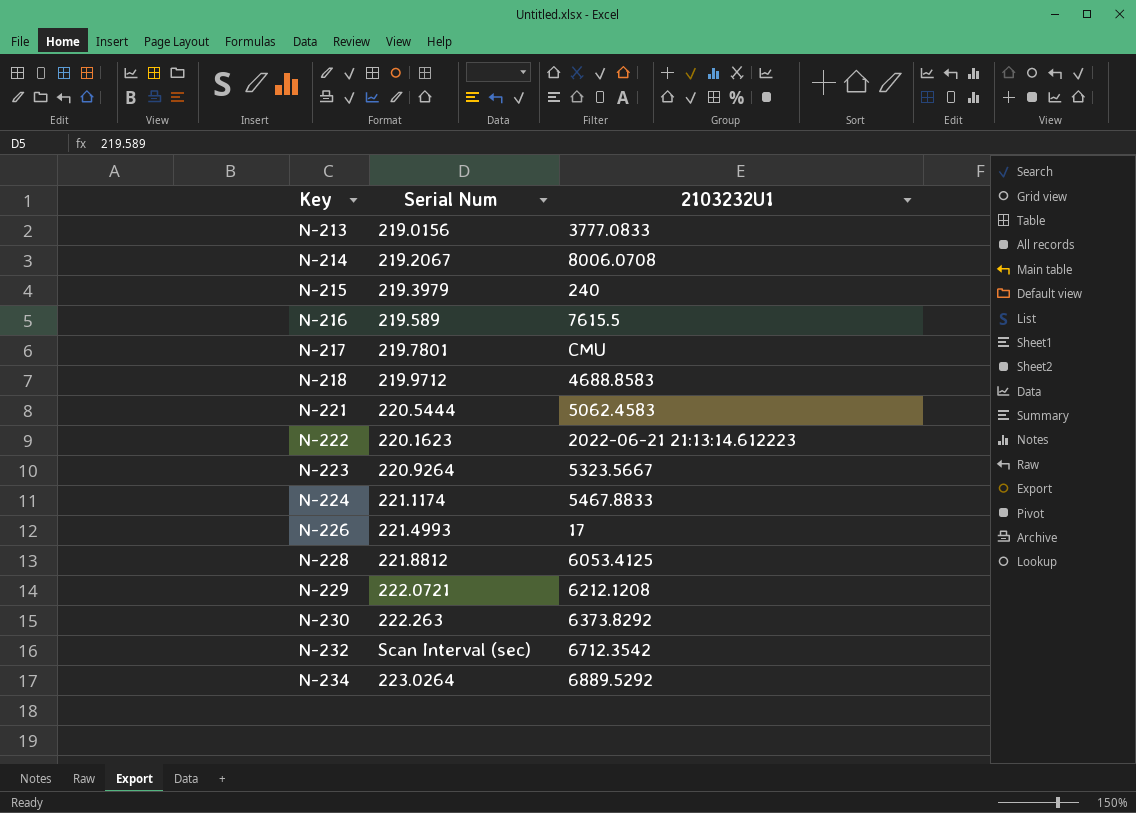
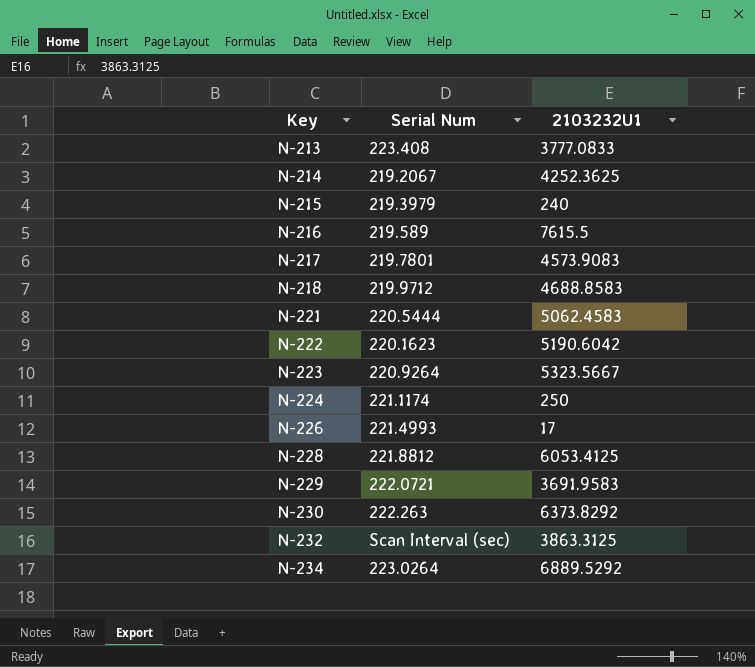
N-213 | Serial Num: 219.0156 -> 223.408
N-214 | 2103232U1: 8006.0708 -> 4252.3625
N-217 | 2103232U1: CMU -> 4573.9083
N-222 | 2103232U1: 2022-06-21 21:13:14.612223 -> 5190.6042
N-224 | 2103232U1: 5467.8833 -> 250
N-229 | 2103232U1: 6212.1208 -> 3691.9583
N-232 | 2103232U1: 6712.3542 -> 3863.3125

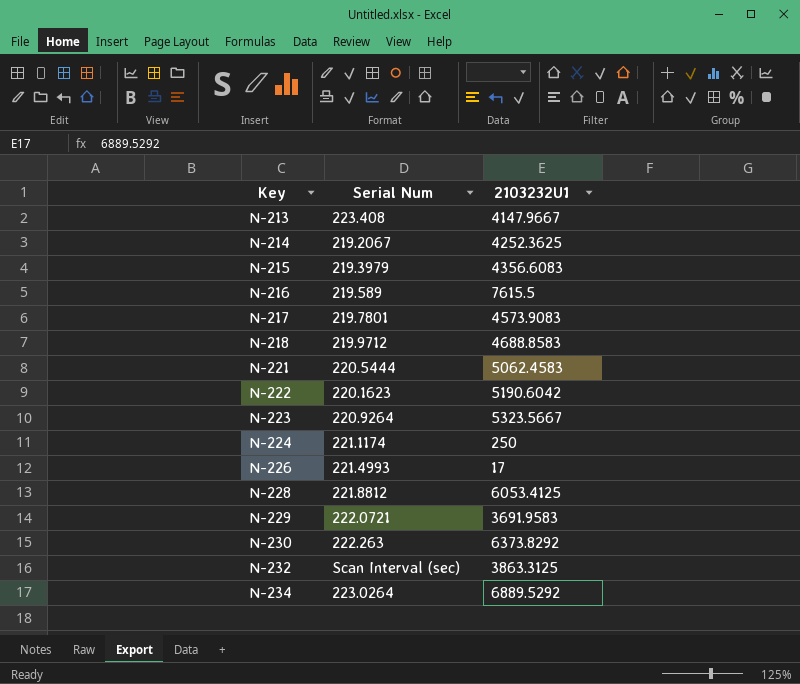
N-213 | 2103232U1: 3777.0833 -> 4147.9667
N-215 | 2103232U1: 240 -> 4356.6083

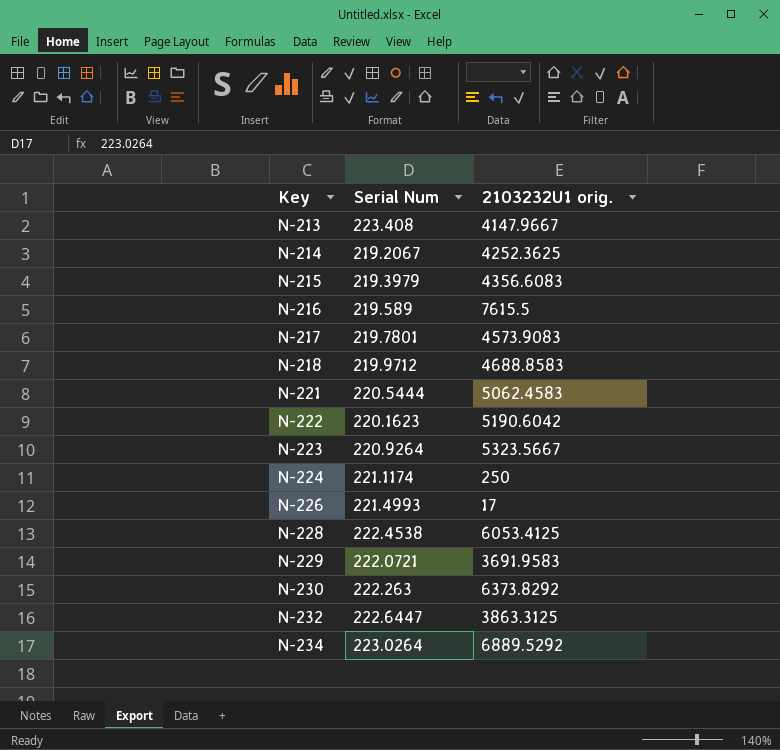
column name: 2103232U1 -> 2103232U1 orig.
N-228 | Serial Num: 221.8812 -> 222.4538
N-232 | Serial Num: Scan Interval (sec) -> 222.6447

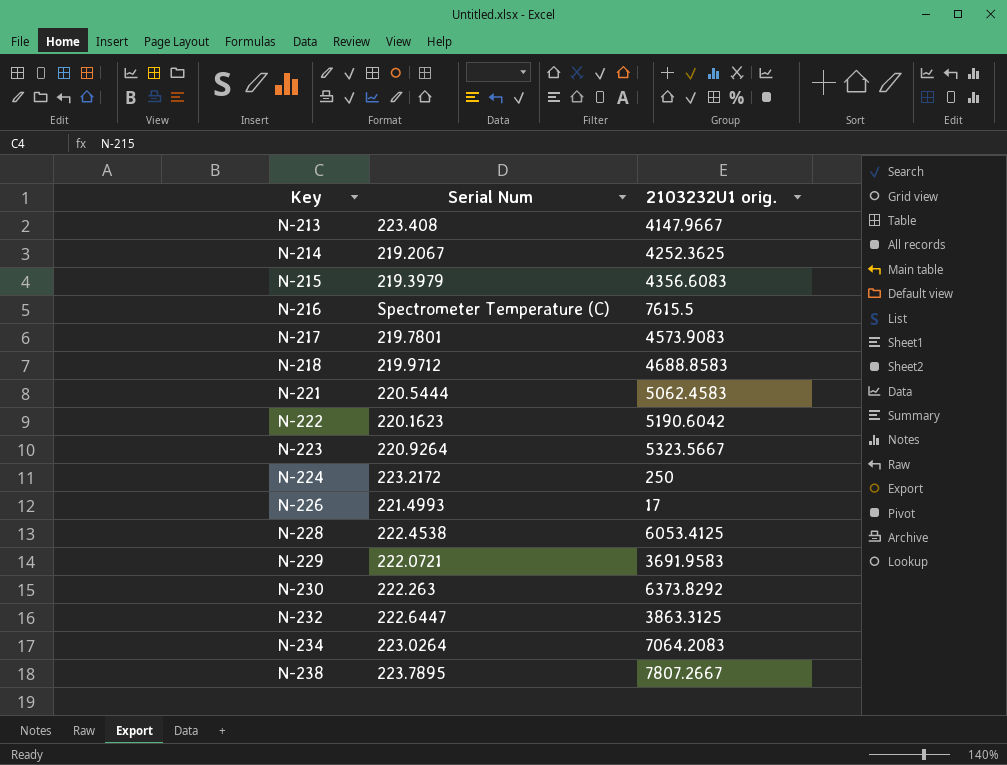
N-216 | Serial Num: 219.589 -> Spectrometer Temperature (C)
N-224 | Serial Num: 221.1174 -> 223.2172
N-234 | 2103232U1 orig.: 6889.5292 -> 7064.2083
row N-238: none -> 223.7895 | 7807.2667

